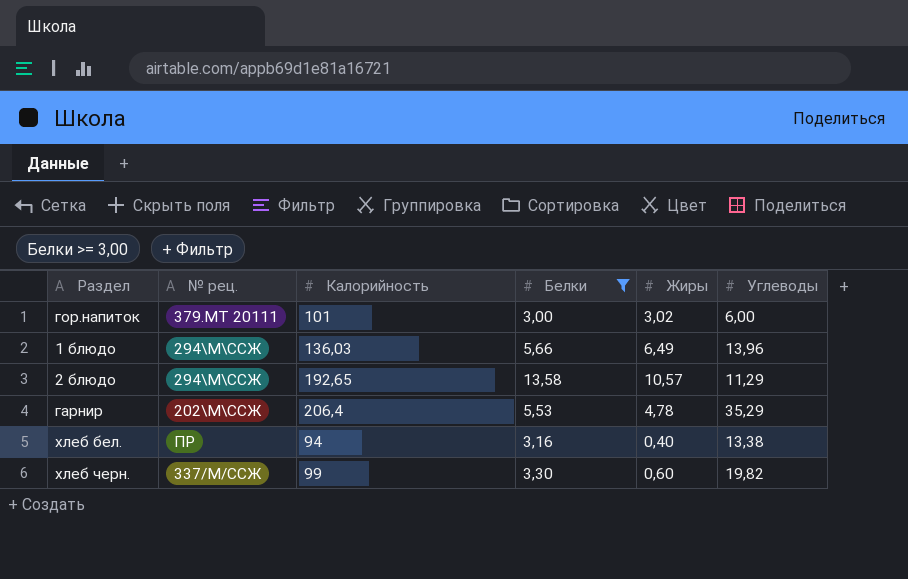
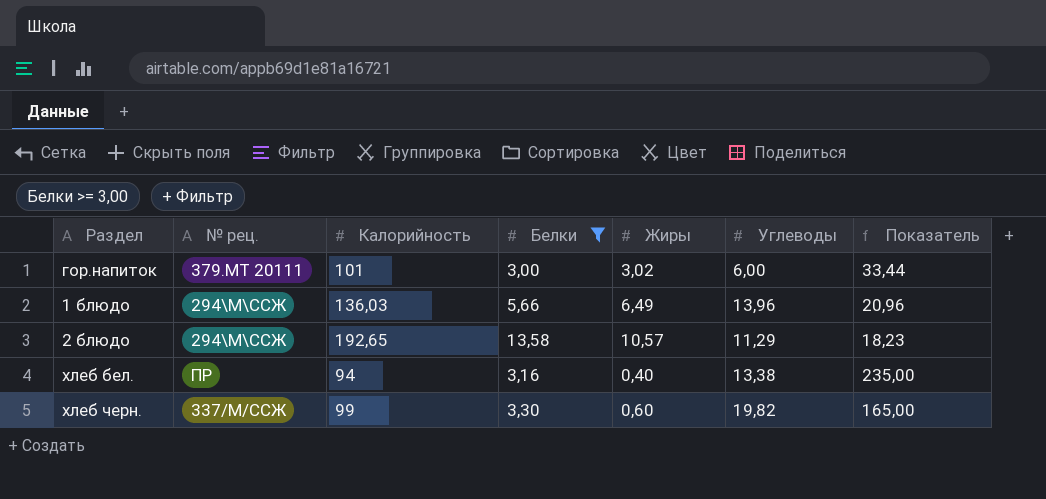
column Показатель | formula: none -> [Калорийность] / [Жиры]
row гарнир: 202\М\ССЖ | 206,4 | 5,53 | 4,78 | 35,29 -> none

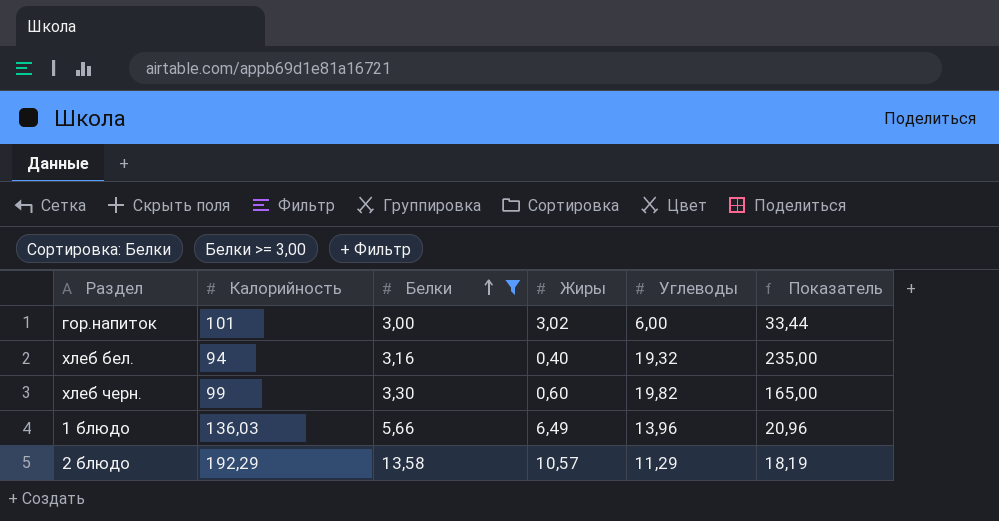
row order: none -> Белки ascending
column № рец. | position: 2 -> none
хлеб бел. | Углеводы: 13,38 -> 19,32
2 блюдо | Калорийность: 192,65 -> 192,29
2 блюдо | Показатель: 18,23 -> 18,19

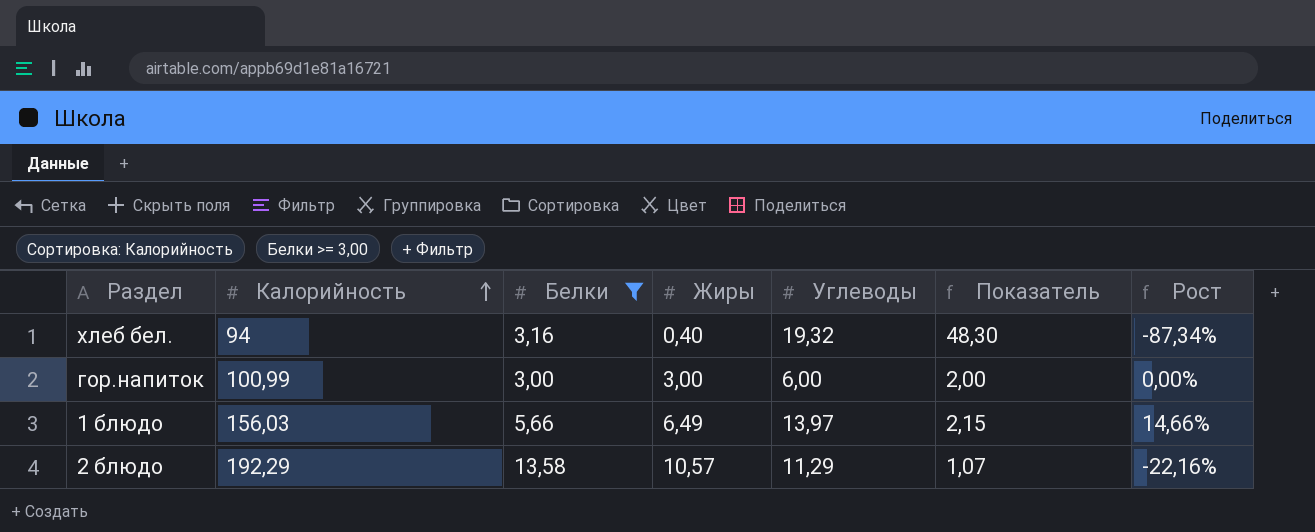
row order: Белки ascending -> Калорийность ascending
column Показатель | formula: [Калорийность] / [Жиры] -> [Углеводы] / [Жиры]
column Рост | formula: none -> ([Жиры] - [Белки]) / [Белки]
row хлеб черн.: 99 | 3,30 | 0,60 | 19,82 | 165,00 -> none
гор.напиток | Калорийность: 101 -> 100,99
гор.напиток | Жиры: 3,02 -> 3,00
1 блюдо | Калорийность: 136,03 -> 156,03
1 блюдо | Углеводы: 13,96 -> 13,97

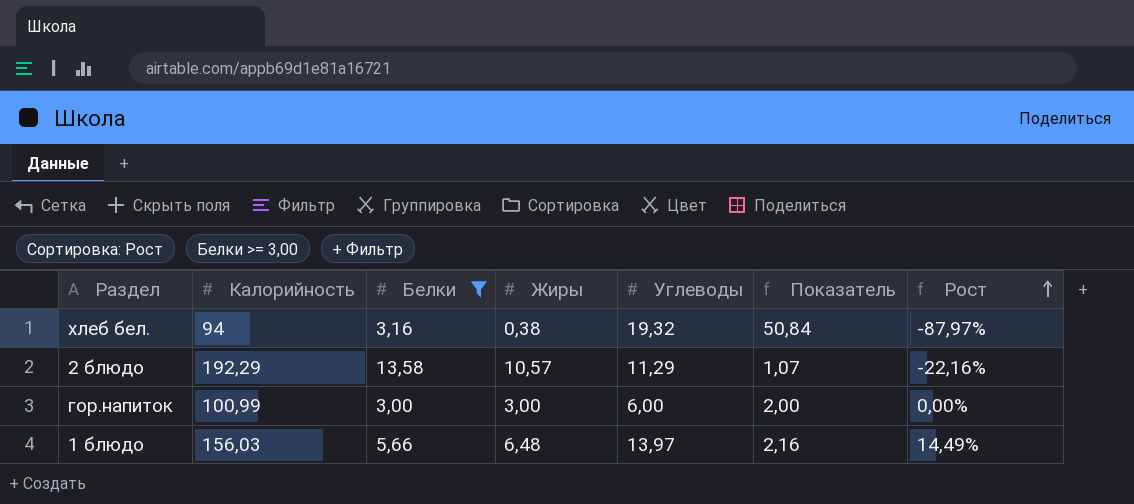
row order: Калорийность ascending -> Рост ascending
хлеб бел. | Жиры: 0,40 -> 0,38
хлеб бел. | Показатель: 48,30 -> 50,84
хлеб бел. | Рост: -87,34% -> -87,97%
1 блюдо | Жиры: 6,49 -> 6,48
1 блюдо | Показатель: 2,15 -> 2,16
1 блюдо | Рост: 14,66% -> 14,49%

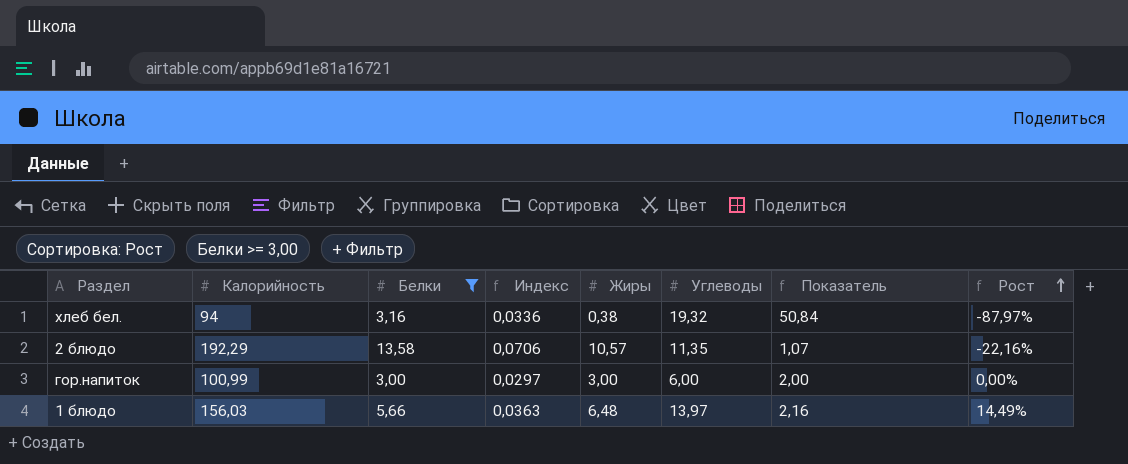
column Индекс | formula: none -> [Белки] / [Калорийность]
2 блюдо | Углеводы: 11,29 -> 11,35

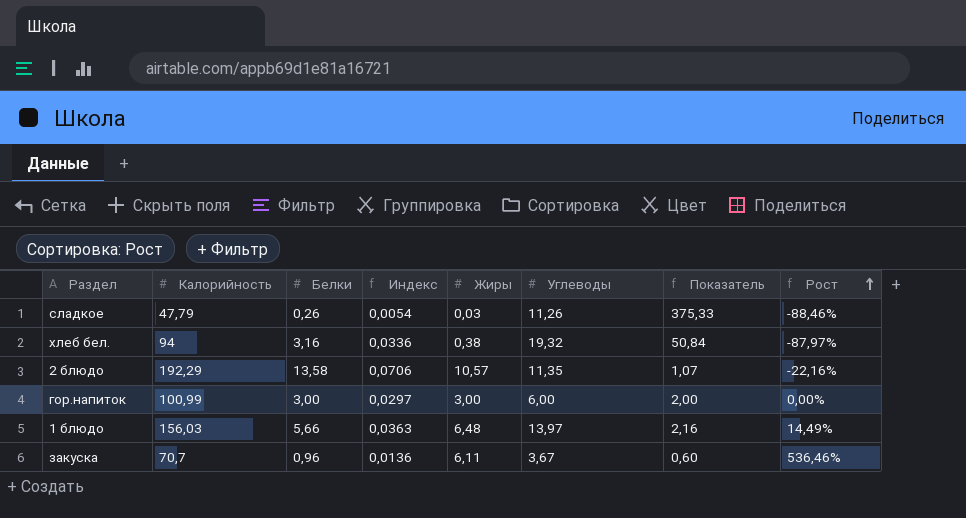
filter: Белки >= 3,00 -> none

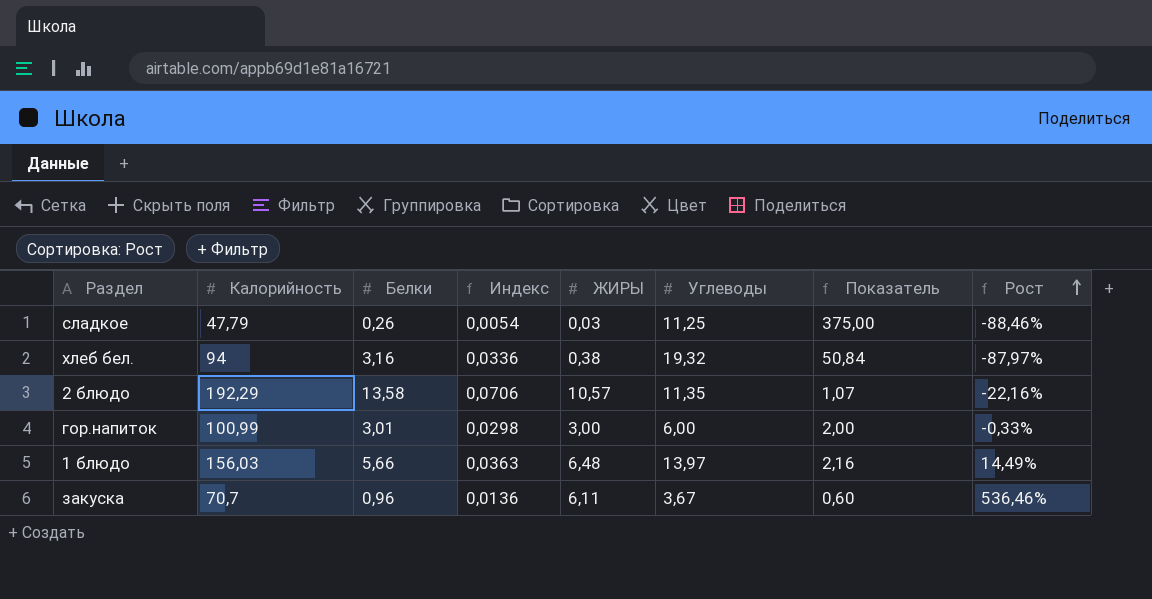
column name: Жиры -> ЖИРЫ
сладкое | Углеводы: 11,26 -> 11,25
сладкое | Показатель: 375,33 -> 375,00
гор.напиток | Белки: 3,00 -> 3,01
гор.напиток | Индекс: 0,0297 -> 0,0298
гор.напиток | Рост: 0,00% -> -0,33%

